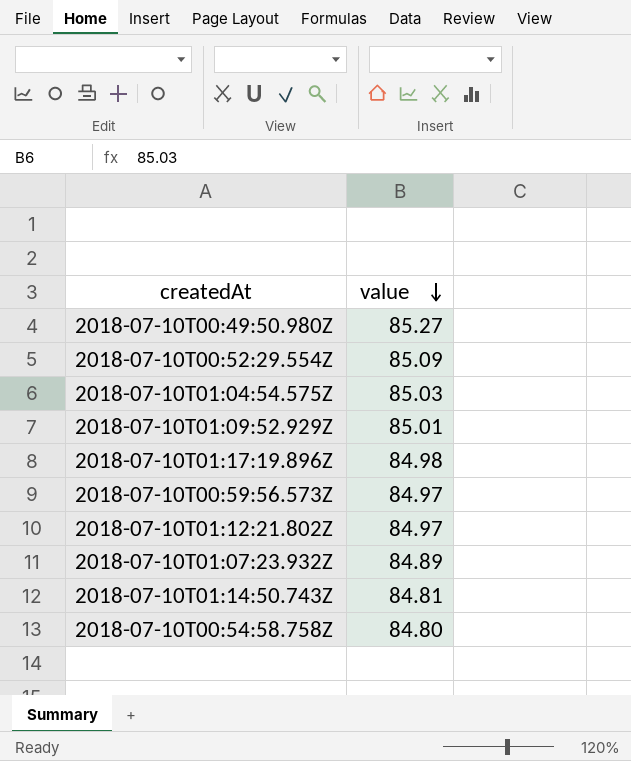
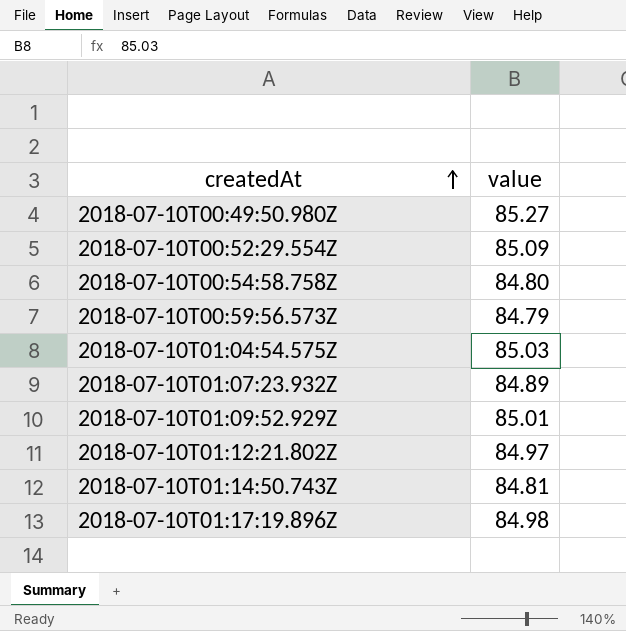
row order: value descending -> createdAt ascending
2018-07-10T00:59:56.573Z | value: 84.97 -> 84.79

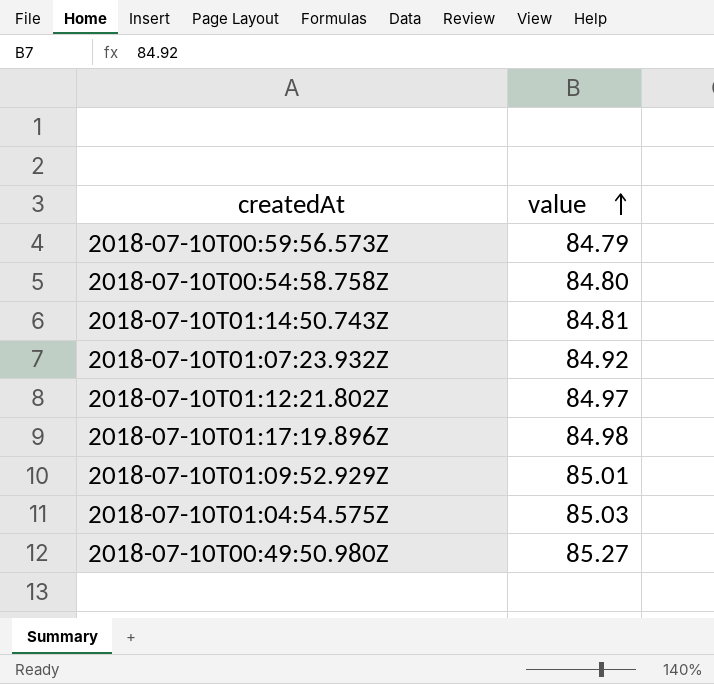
row order: createdAt ascending -> value ascending
row 2018-07-10T00:52:29.554Z: 85.09 -> none
2018-07-10T01:07:23.932Z | value: 84.89 -> 84.92

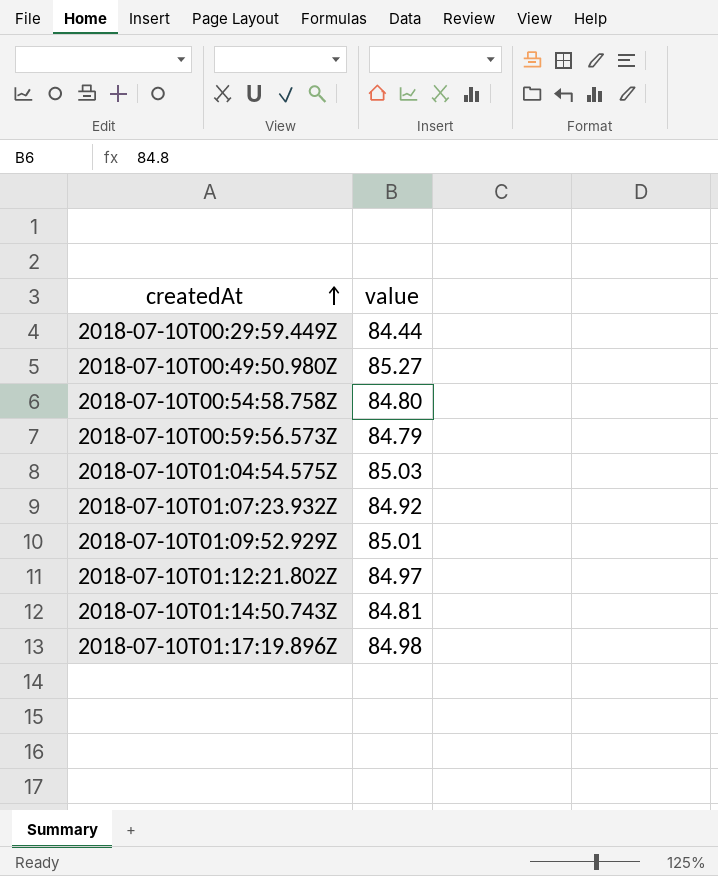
row order: value ascending -> createdAt ascending
row 2018-07-10T00:29:59.449Z: none -> 84.44

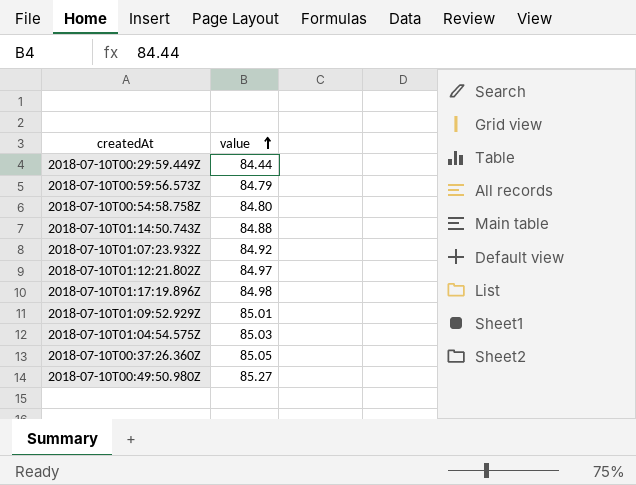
row order: createdAt ascending -> value ascending
2018-07-10T01:14:50.743Z | value: 84.81 -> 84.88
row 2018-07-10T00:37:26.360Z: none -> 85.05

